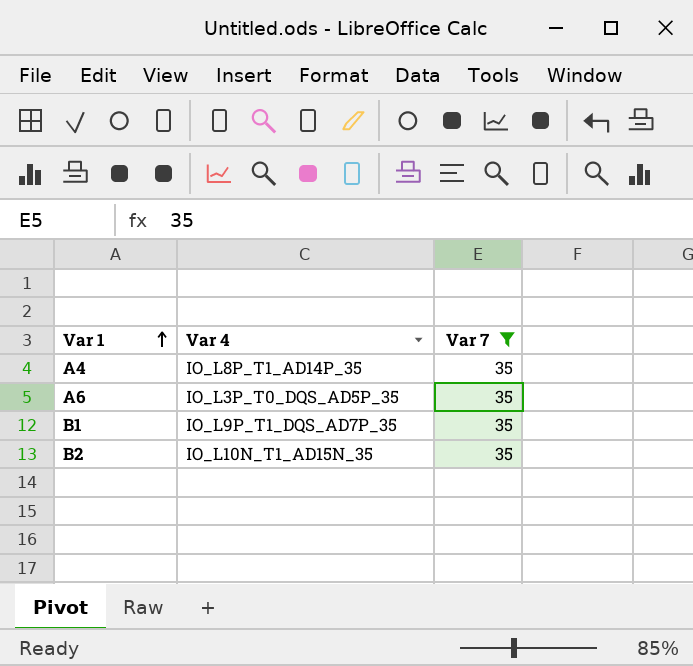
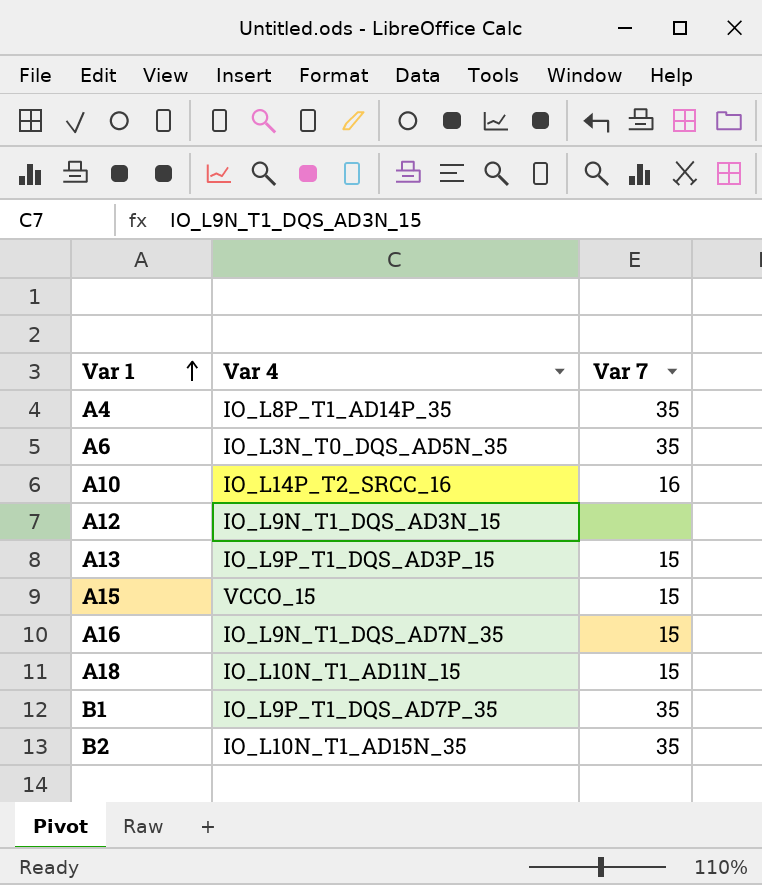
filter: Var 7 = 35 -> none
A6 | Var 4: IO_L3P_T0_DQS_AD5P_35 -> IO_L3N_T0_DQS_AD5N_35

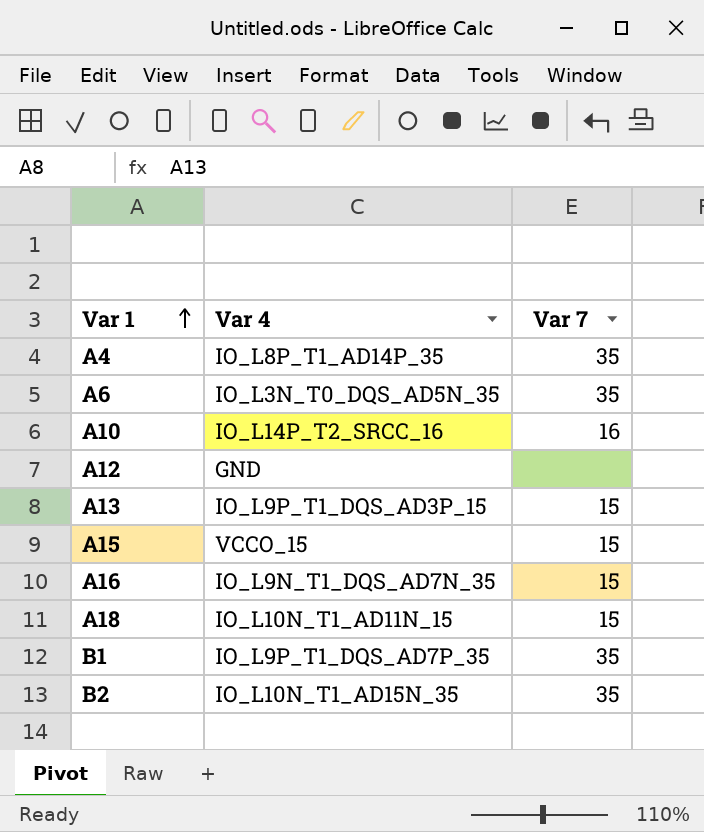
A12 | Var 4: IO_L9N_T1_DQS_AD3N_15 -> GND

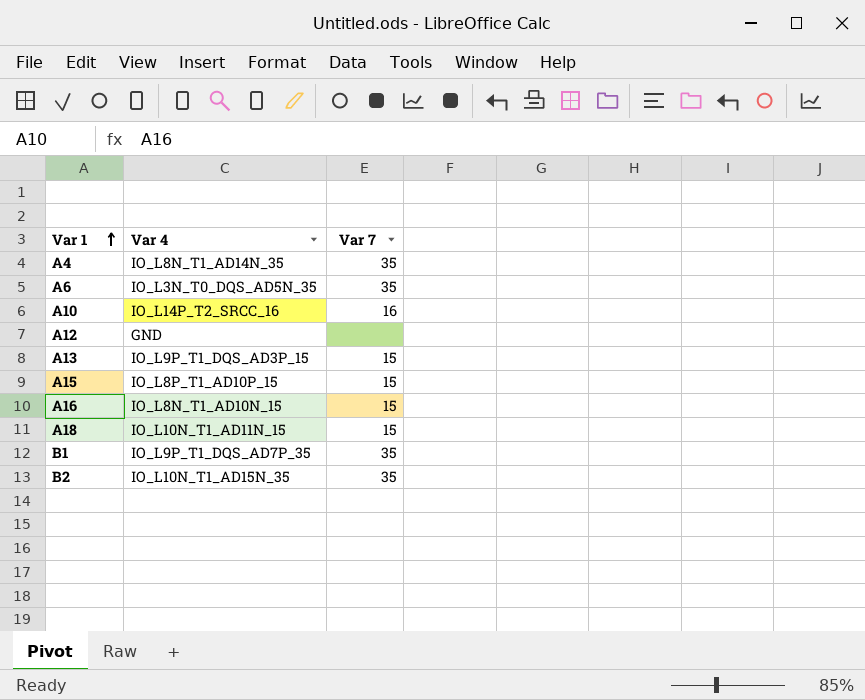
A4 | Var 4: IO_L8P_T1_AD14P_35 -> IO_L8N_T1_AD14N_35
A15 | Var 4: VCCO_15 -> IO_L8P_T1_AD10P_15
A16 | Var 4: IO_L9N_T1_DQS_AD7N_35 -> IO_L8N_T1_AD10N_15

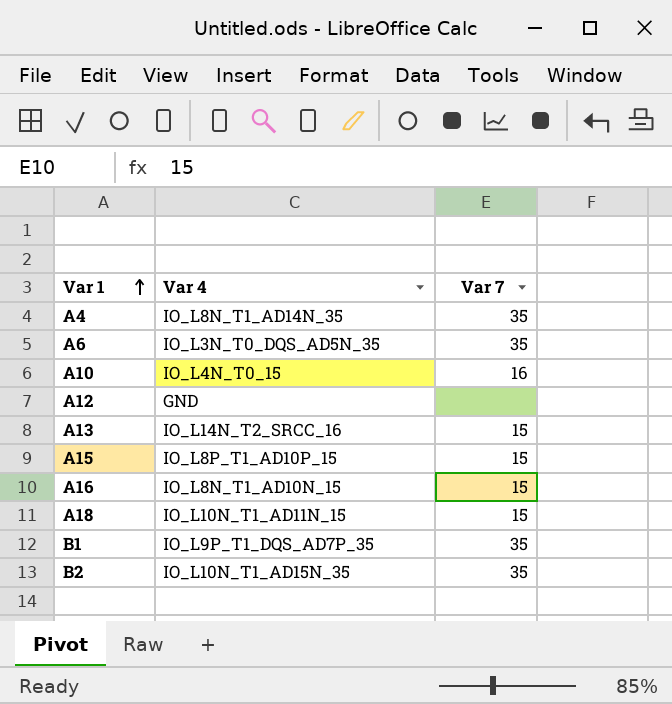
A10 | Var 4: IO_L14P_T2_SRCC_16 -> IO_L4N_T0_15
A13 | Var 4: IO_L9P_T1_DQS_AD3P_15 -> IO_L14N_T2_SRCC_16

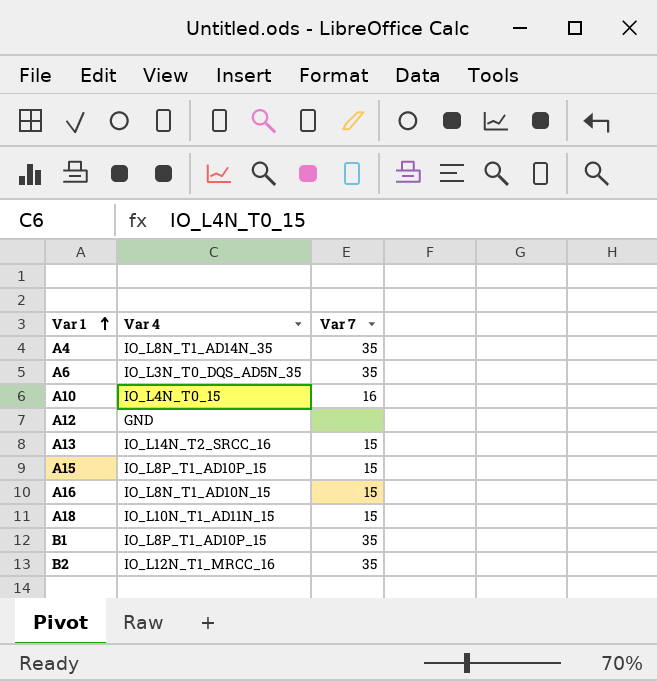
B1 | Var 4: IO_L9P_T1_DQS_AD7P_35 -> IO_L8P_T1_AD10P_15
B2 | Var 4: IO_L10N_T1_AD15N_35 -> IO_L12N_T1_MRCC_16

